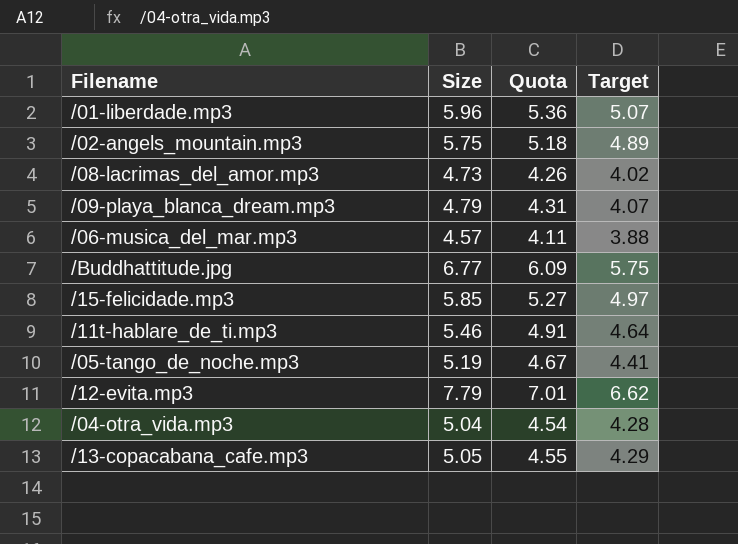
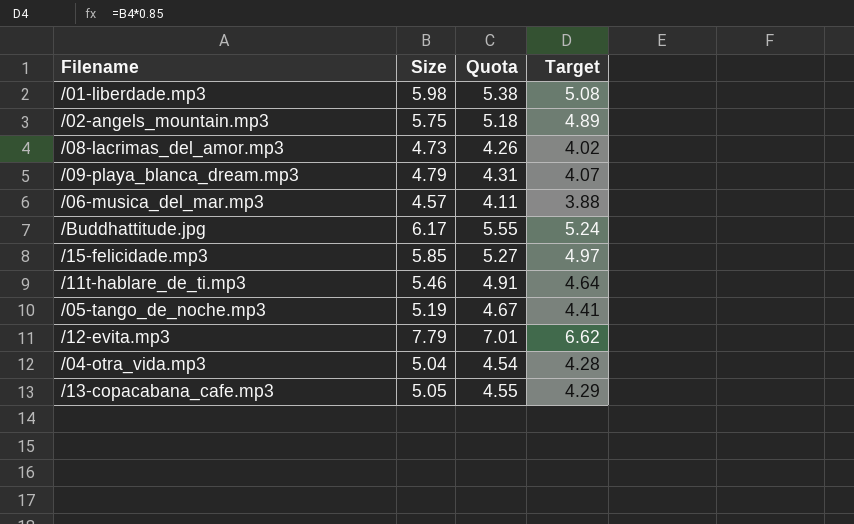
/01-liberdade.mp3 | Size: 5.96 -> 5.98
/01-liberdade.mp3 | Quota: 5.36 -> 5.38
/01-liberdade.mp3 | Target: 5.07 -> 5.08
/Buddhattitude.jpg | Size: 6.77 -> 6.17
/Buddhattitude.jpg | Quota: 6.09 -> 5.55
/Buddhattitude.jpg | Target: 5.75 -> 5.24

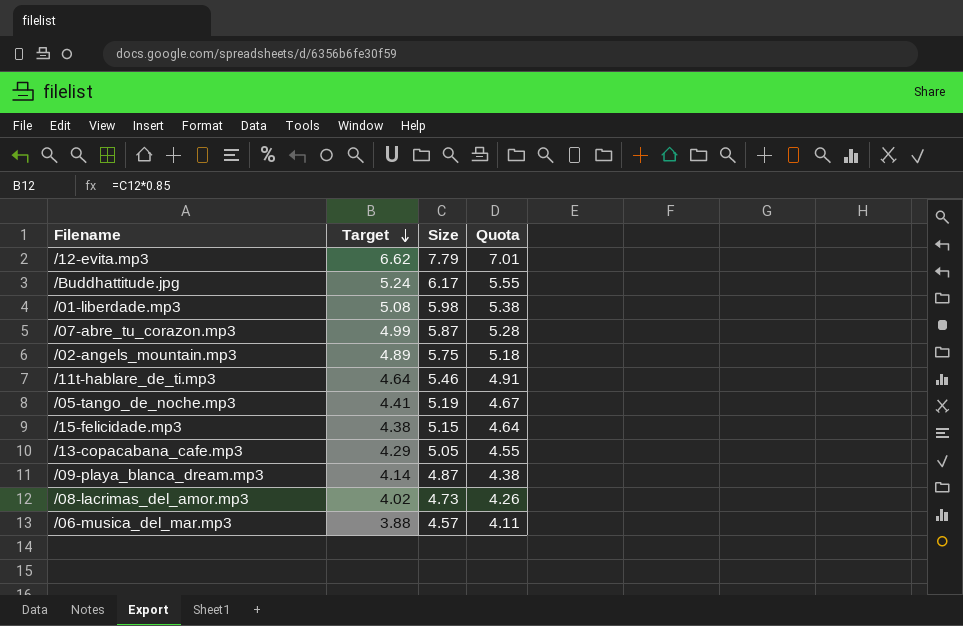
row order: none -> Target descending
column Target | position: 4 -> 2
row /04-otra_vida.mp3: 5.04 | 4.54 | 4.28 -> none
row /07-abre_tu_corazon.mp3: none -> 4.99 | 5.87 | 5.28
/15-felicidade.mp3 | Target: 4.97 -> 4.38
/15-felicidade.mp3 | Size: 5.85 -> 5.15
/15-felicidade.mp3 | Quota: 5.27 -> 4.64
/09-playa_blanca_dream.mp3 | Target: 4.07 -> 4.14
/09-playa_blanca_dream.mp3 | Size: 4.79 -> 4.87
/09-playa_blanca_dream.mp3 | Quota: 4.31 -> 4.38

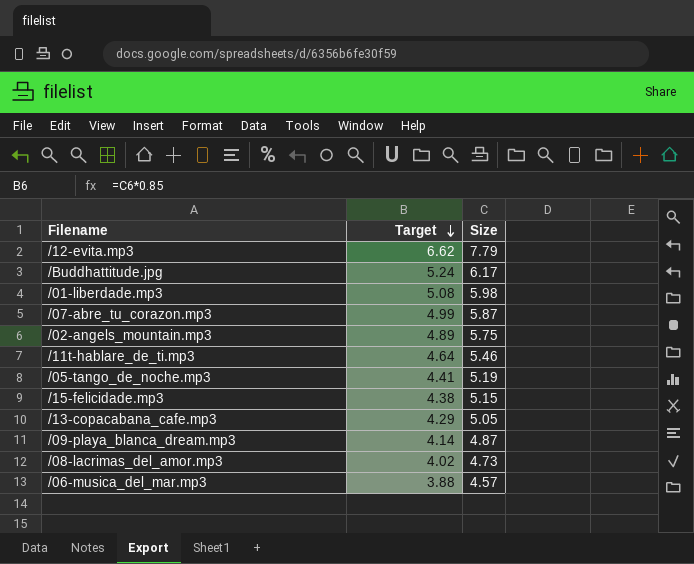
column Quota | formula: [Size] * 0.9 -> none

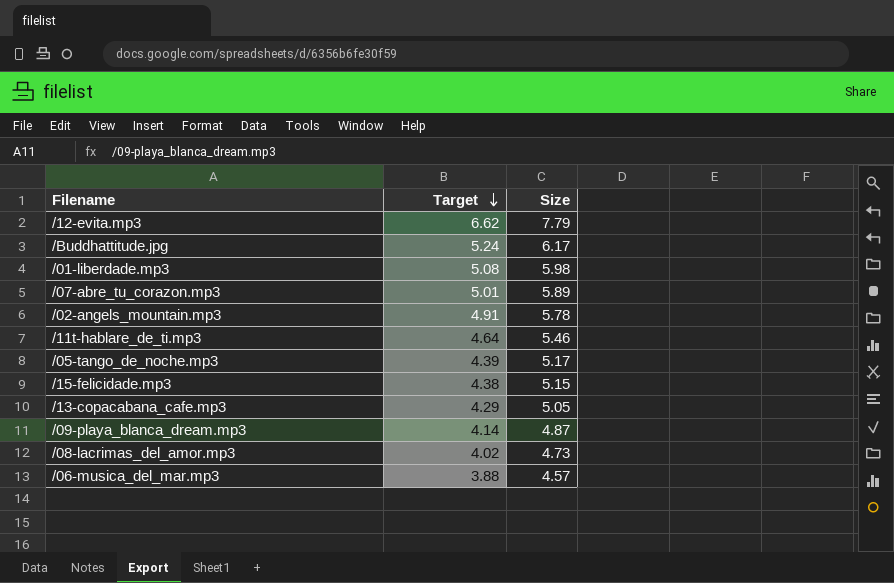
/07-abre_tu_corazon.mp3 | Target: 4.99 -> 5.01
/07-abre_tu_corazon.mp3 | Size: 5.87 -> 5.89
/02-angels_mountain.mp3 | Target: 4.89 -> 4.91
/02-angels_mountain.mp3 | Size: 5.75 -> 5.78
/05-tango_de_noche.mp3 | Target: 4.41 -> 4.39
/05-tango_de_noche.mp3 | Size: 5.19 -> 5.17

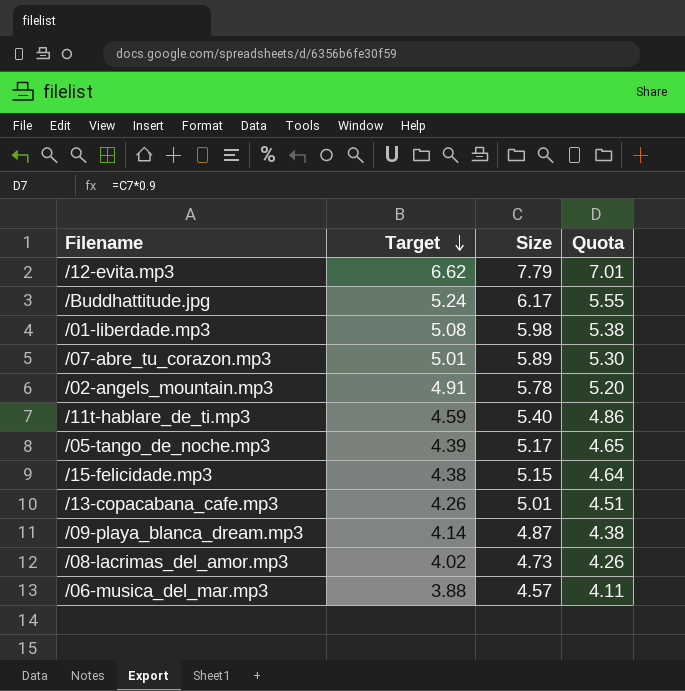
column Quota | formula: none -> [Size] * 0.9
/11t-hablare_de_ti.mp3 | Target: 4.64 -> 4.59
/11t-hablare_de_ti.mp3 | Size: 5.46 -> 5.40
/13-copacabana_cafe.mp3 | Target: 4.29 -> 4.26
/13-copacabana_cafe.mp3 | Size: 5.05 -> 5.01

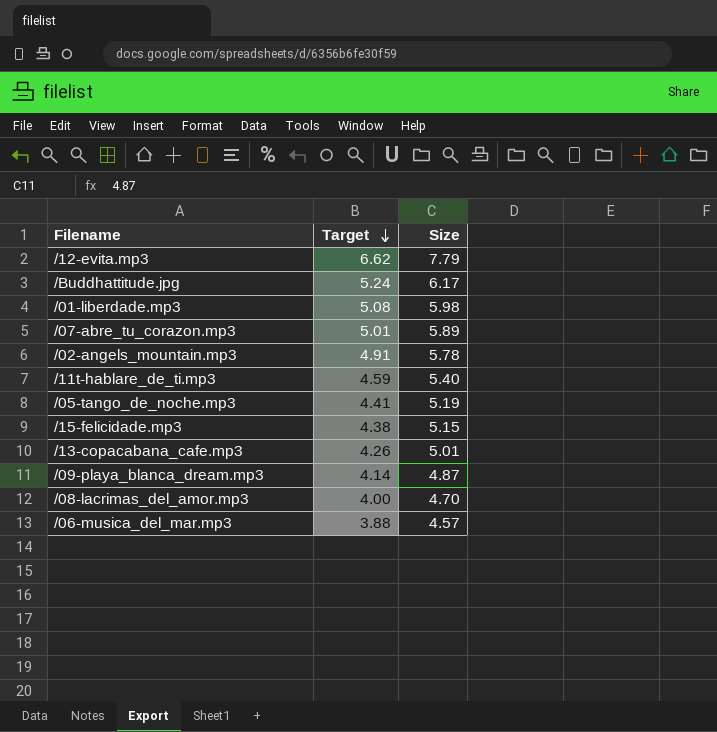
column Quota | formula: [Size] * 0.9 -> none
/05-tango_de_noche.mp3 | Target: 4.39 -> 4.41
/05-tango_de_noche.mp3 | Size: 5.17 -> 5.19
/08-lacrimas_del_amor.mp3 | Target: 4.02 -> 4.00
/08-lacrimas_del_amor.mp3 | Size: 4.73 -> 4.70

